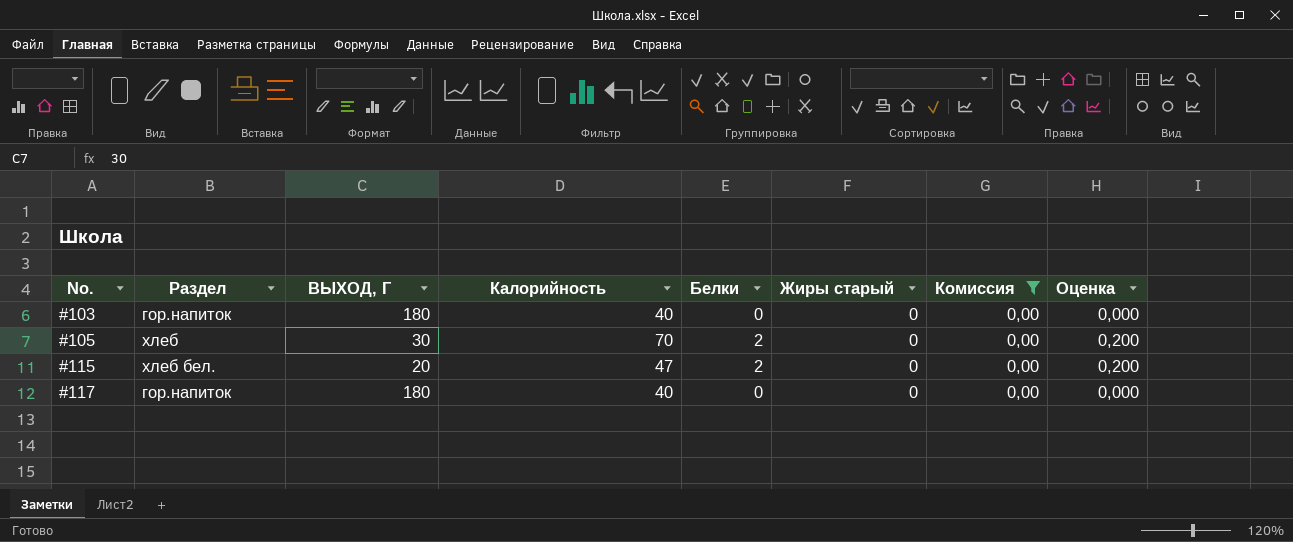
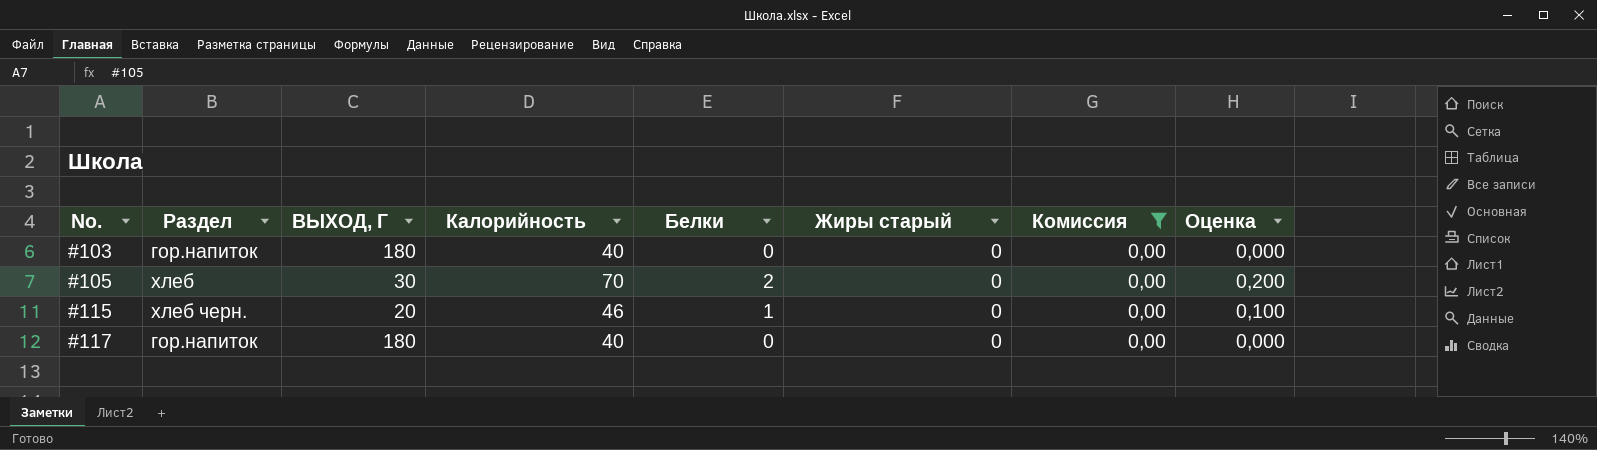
#115 | Раздел: хлеб бел. -> хлеб черн.
#115 | Калорийность: 47 -> 46
#115 | Белки: 2 -> 1
#115 | Оценка: 0,200 -> 0,100

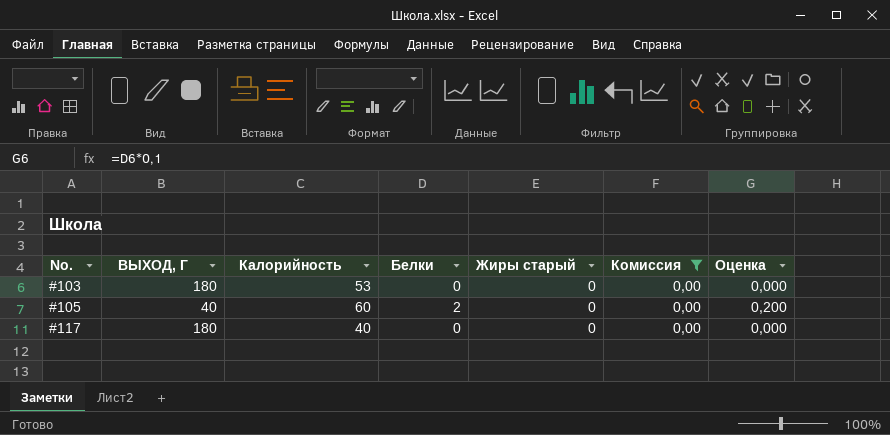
column Раздел | position: 2 -> none
row #115: хлеб черн. | 20 | 46 | 1 | 0 | 0,00 | 0,100 -> none
#103 | Калорийность: 40 -> 53
#105 | ВЫХОД, Г: 30 -> 40
#105 | Калорийность: 70 -> 60

